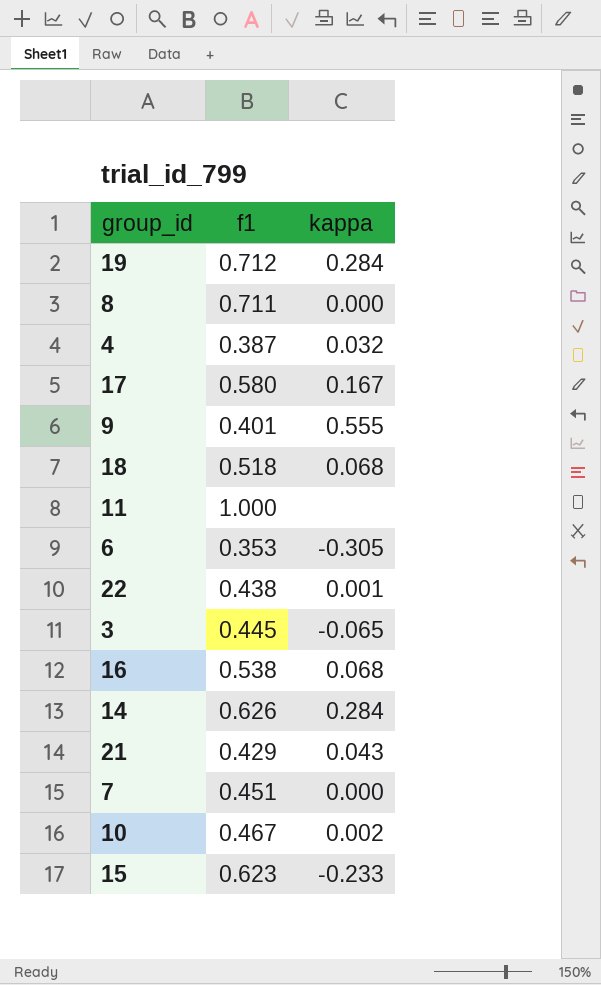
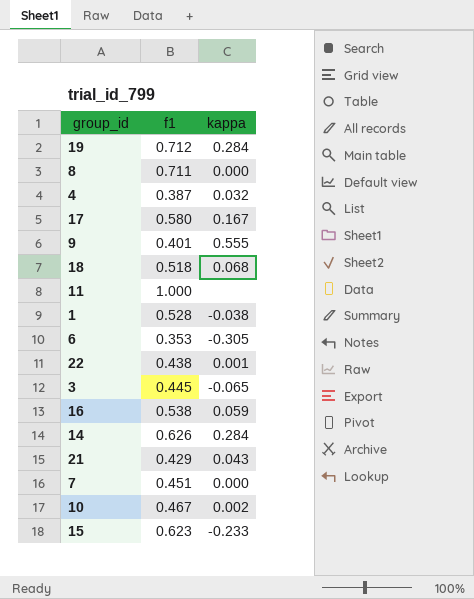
row 1: none -> 0.528 | -0.038
16 | kappa: 0.068 -> 0.059

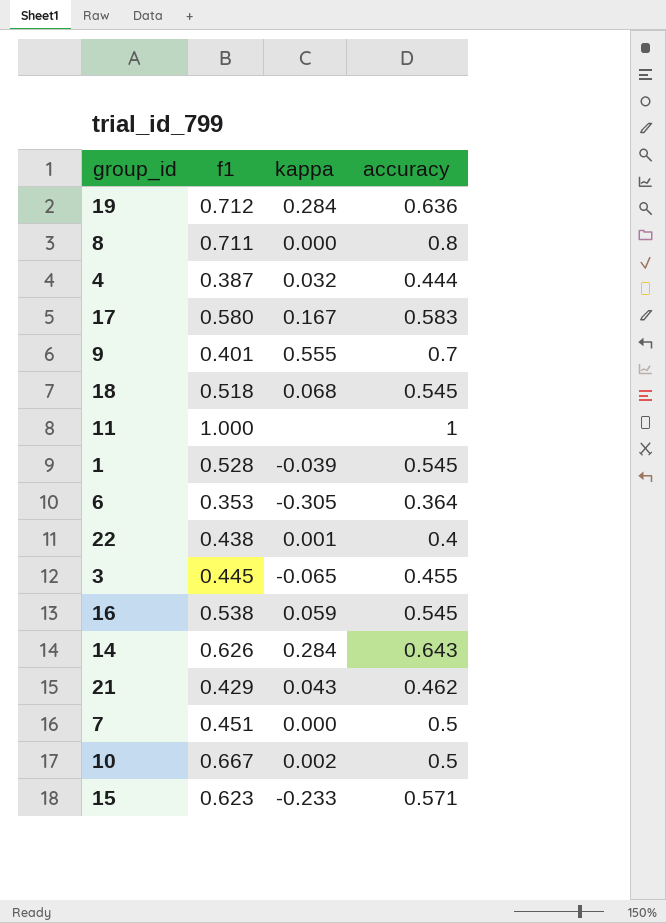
column accuracy | position: none -> 4
1 | kappa: -0.038 -> -0.039
10 | f1: 0.467 -> 0.667

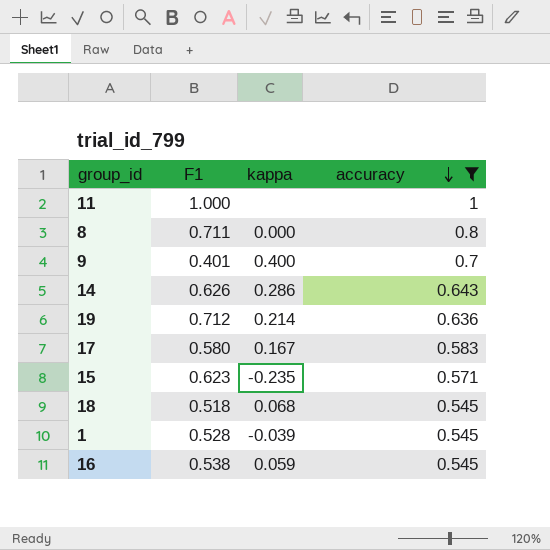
filter: none -> accuracy >= 0.545
row order: none -> accuracy descending
column name: f1 -> F1
9 | kappa: 0.555 -> 0.400
14 | kappa: 0.284 -> 0.286
19 | kappa: 0.284 -> 0.214
15 | kappa: -0.233 -> -0.235

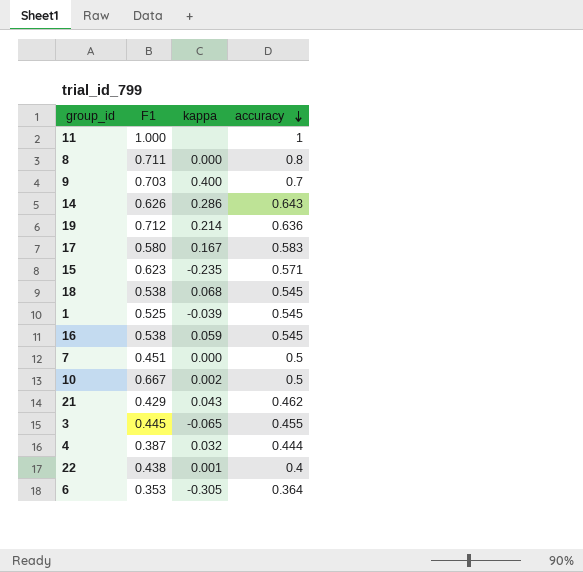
filter: accuracy >= 0.545 -> none
9 | F1: 0.401 -> 0.703
18 | F1: 0.518 -> 0.538
1 | F1: 0.528 -> 0.525

